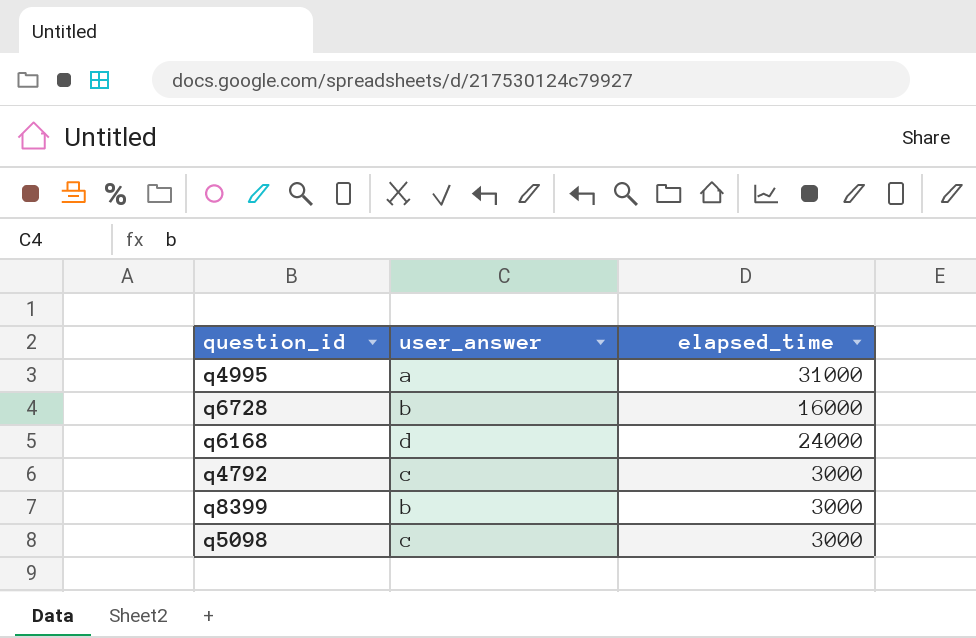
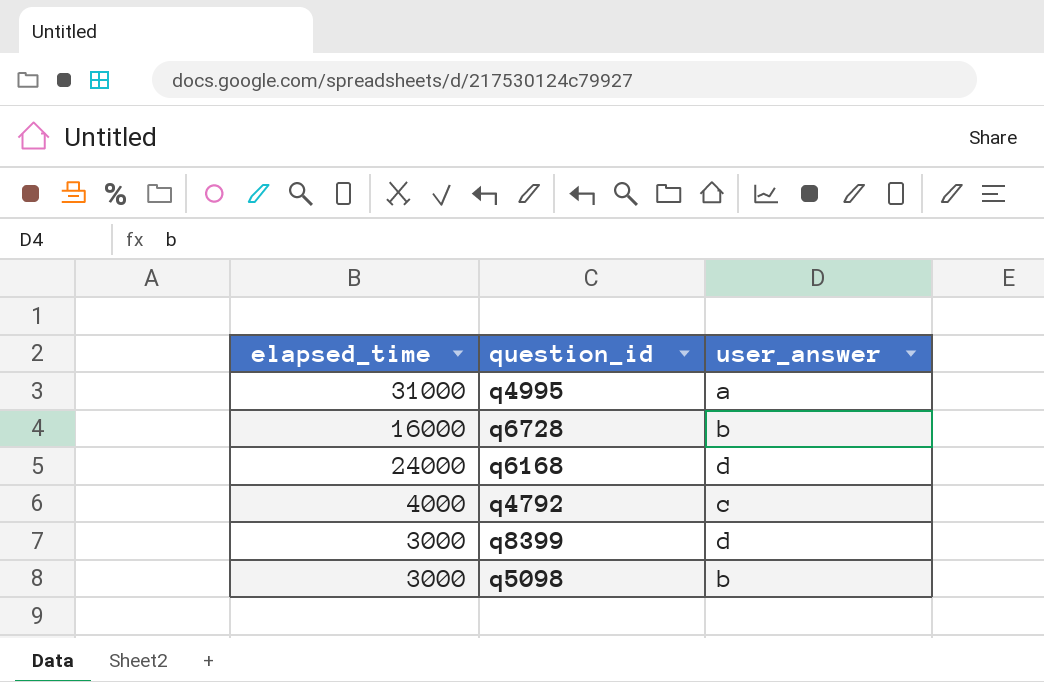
column elapsed_time | position: 3 -> 1
q4792 | elapsed_time: 3000 -> 4000
q8399 | user_answer: b -> d
q5098 | user_answer: c -> b

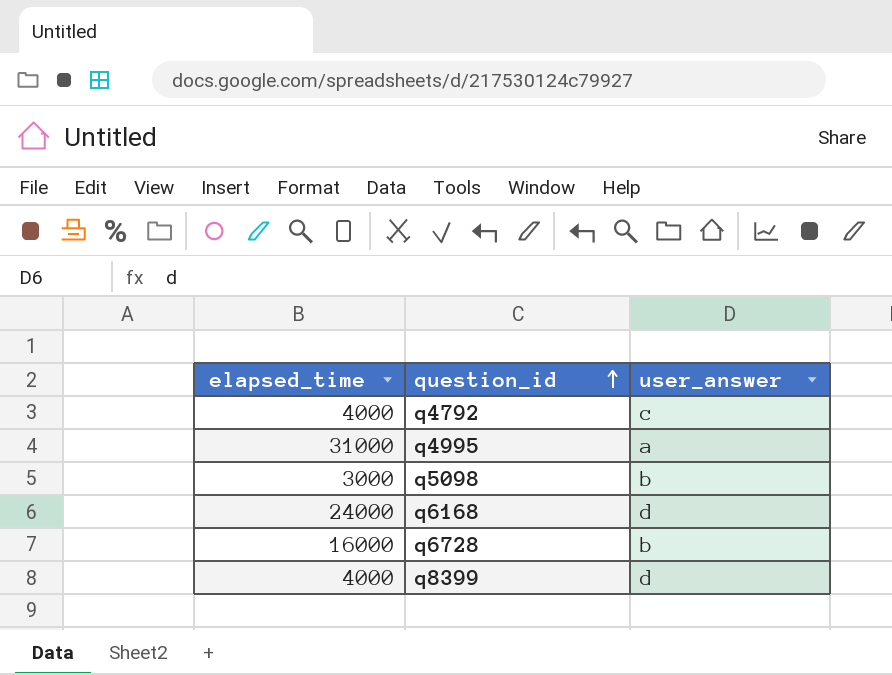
row order: none -> question_id ascending
q8399 | elapsed_time: 3000 -> 4000

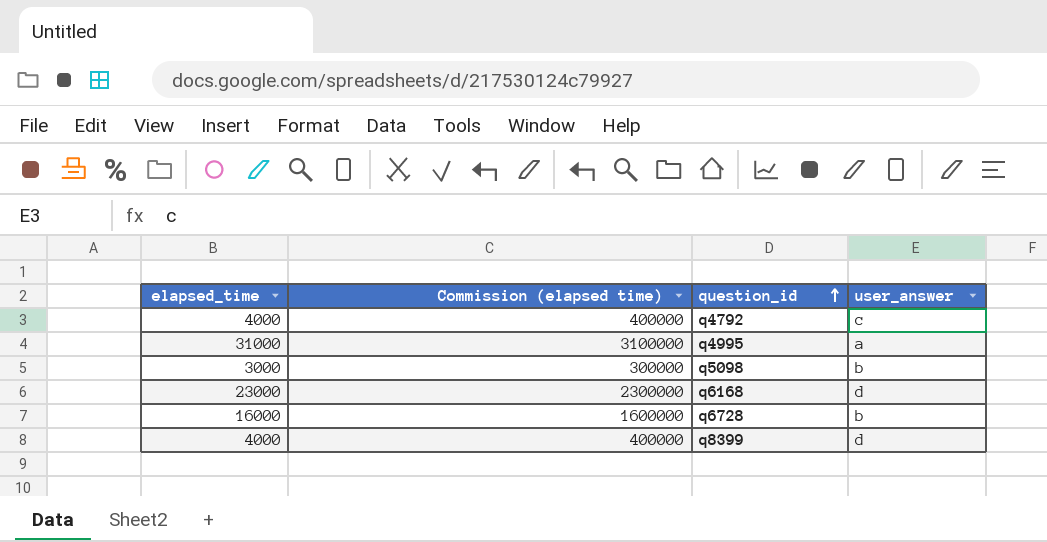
column Commission (elapsed time) | formula: none -> [elapsed_time] * 100
q6168 | elapsed_time: 24000 -> 23000

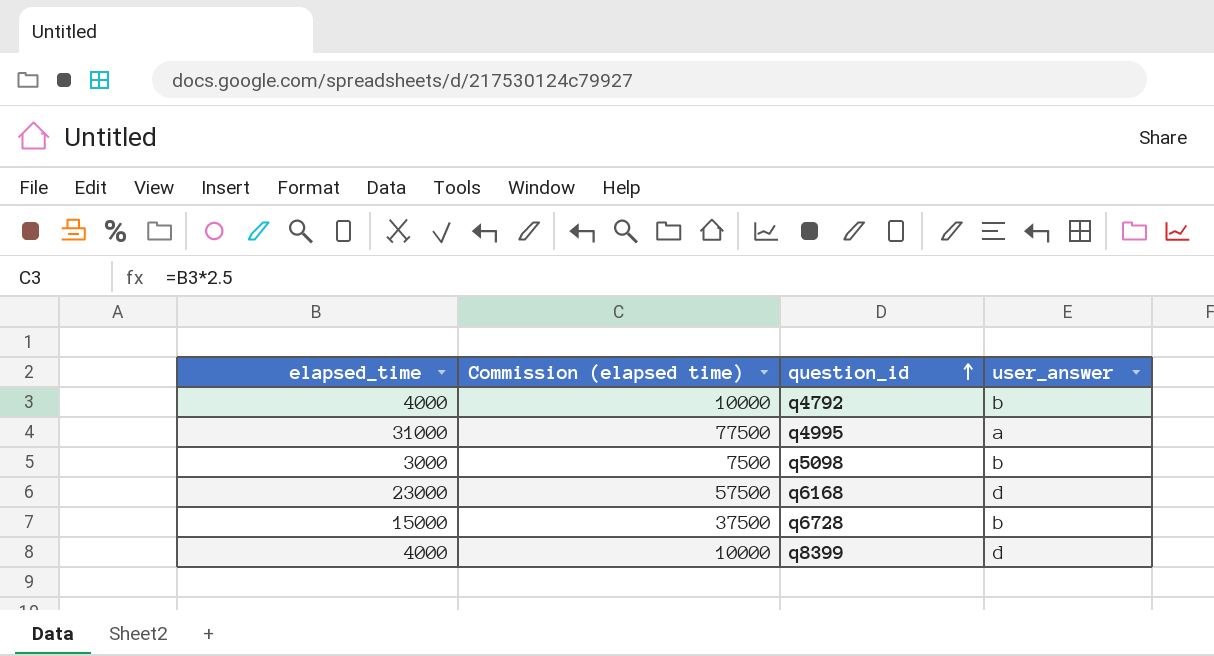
column Commission (elapsed time) | formula: [elapsed_time] * 100 -> [elapsed_time] * 2.5
q4792 | user_answer: c -> b
q6728 | elapsed_time: 16000 -> 15000

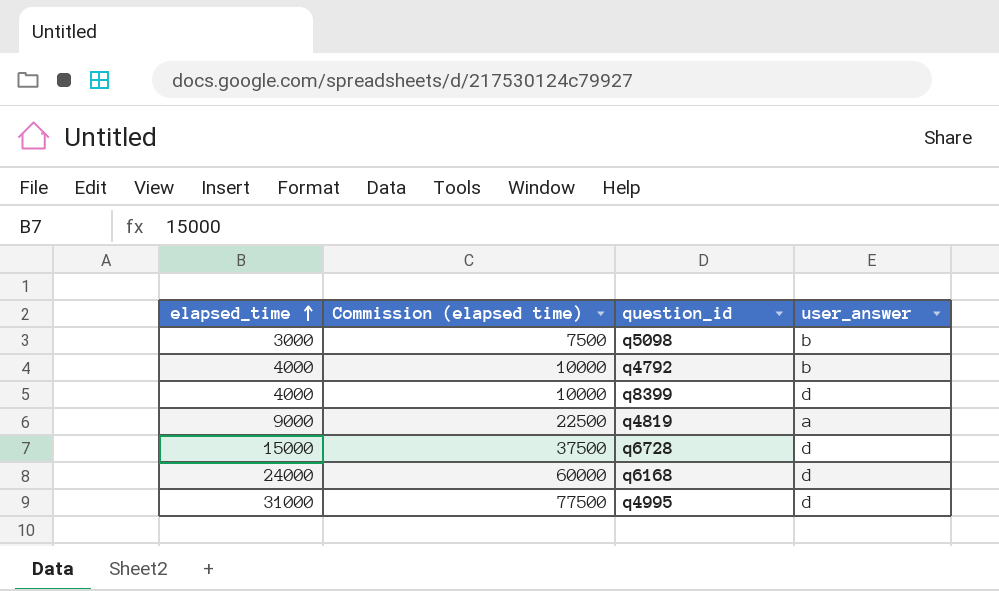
row order: question_id ascending -> elapsed_time ascending
row q4819: none -> 9000 | 22500 | a
q6728 | user_answer: b -> d
q6168 | elapsed_time: 23000 -> 24000
q6168 | Commission (elapsed time): 57500 -> 60000
q4995 | user_answer: a -> d

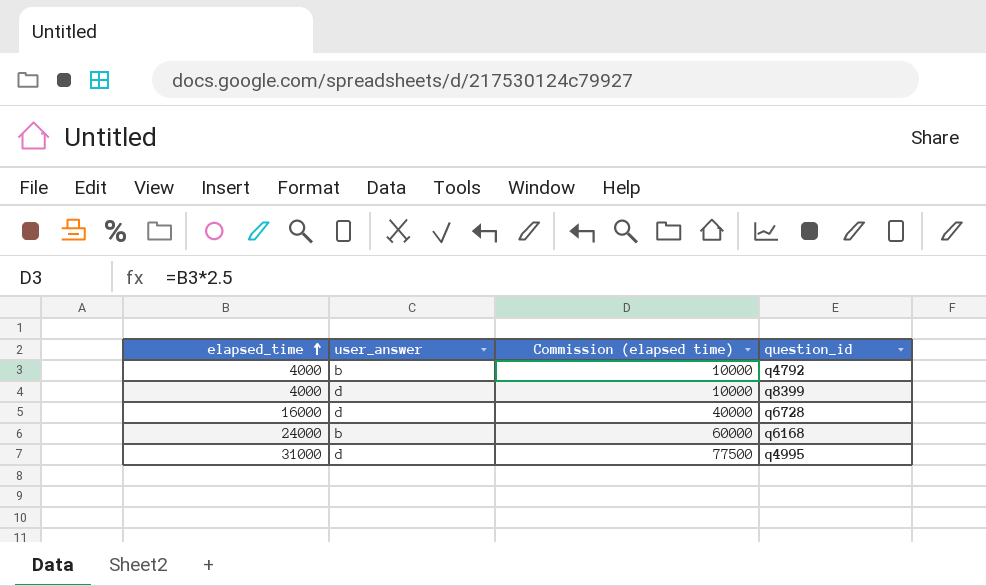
column user_answer | position: 4 -> 2
row q5098: 3000 | 7500 | b -> none
row q4819: 9000 | 22500 | a -> none
q6728 | elapsed_time: 15000 -> 16000
q6728 | Commission (elapsed time): 37500 -> 40000
q6168 | user_answer: d -> b

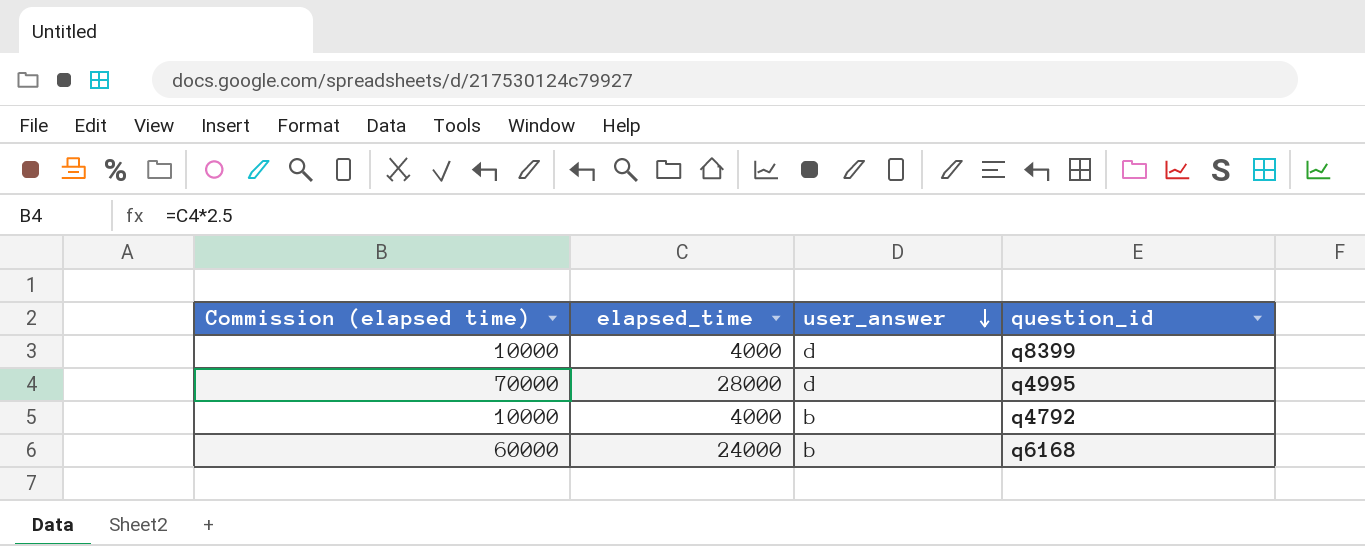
row order: elapsed_time ascending -> user_answer descending
column Commission (elapsed time) | position: 3 -> 1
row q6728: 16000 | d | 40000 -> none
q4995 | Commission (elapsed time): 77500 -> 70000
q4995 | elapsed_time: 31000 -> 28000

